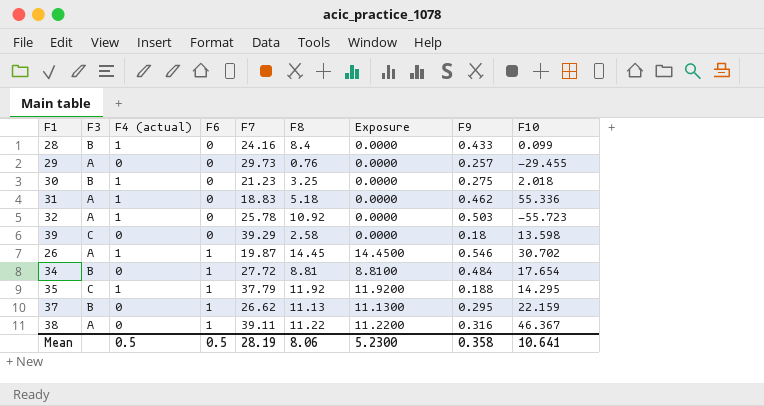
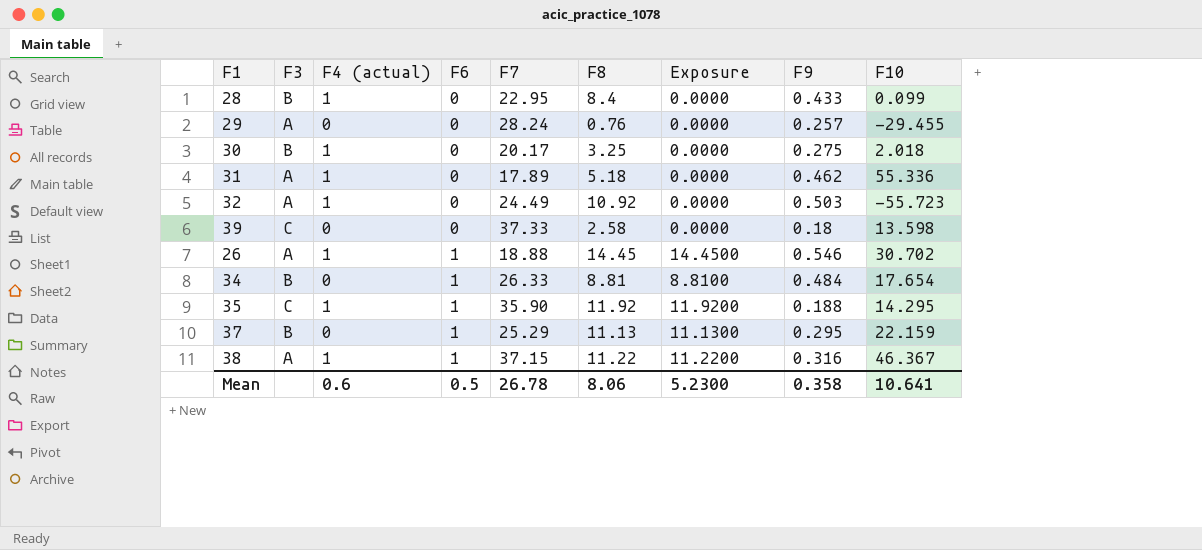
28 | F7: 24.16 -> 22.95
29 | F7: 29.73 -> 28.24
30 | F7: 21.23 -> 20.17
31 | F7: 18.83 -> 17.89
32 | F7: 25.78 -> 24.49
39 | F7: 39.29 -> 37.33
26 | F7: 19.87 -> 18.88
34 | F7: 27.72 -> 26.33
35 | F7: 37.79 -> 35.90
37 | F7: 26.62 -> 25.29
38 | F4 (actual): 0 -> 1
38 | F7: 39.11 -> 37.15
Mean | F4 (actual): 0.5 -> 0.6
Mean | F7: 28.19 -> 26.78

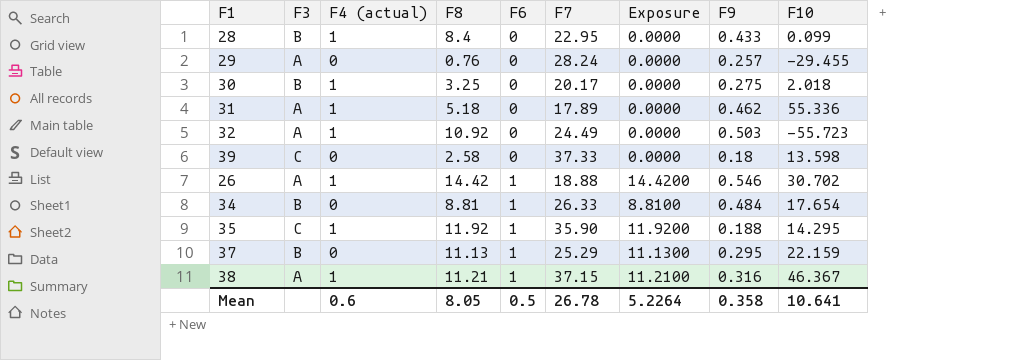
column F8 | position: 6 -> 4
26 | F8: 14.45 -> 14.42
26 | Exposure: 14.4500 -> 14.4200
38 | F8: 11.22 -> 11.21
38 | Exposure: 11.2200 -> 11.2100
Mean | F8: 8.06 -> 8.05
Mean | Exposure: 5.2300 -> 5.2264

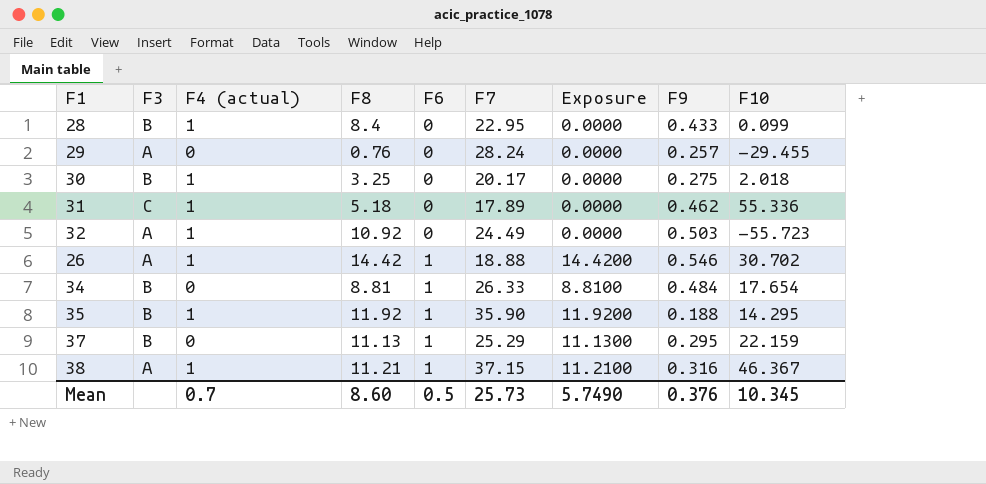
row 39: C | 0 | 2.58 | 0 | 37.33 | 0.0000 | 0.18 | 13.598 -> none
31 | F3: A -> C
35 | F3: C -> B
Mean | F4 (actual): 0.6 -> 0.7
Mean | F8: 8.05 -> 8.60
Mean | F7: 26.78 -> 25.73
Mean | Exposure: 5.2264 -> 5.7490
Mean | F9: 0.358 -> 0.376
Mean | F10: 10.641 -> 10.345

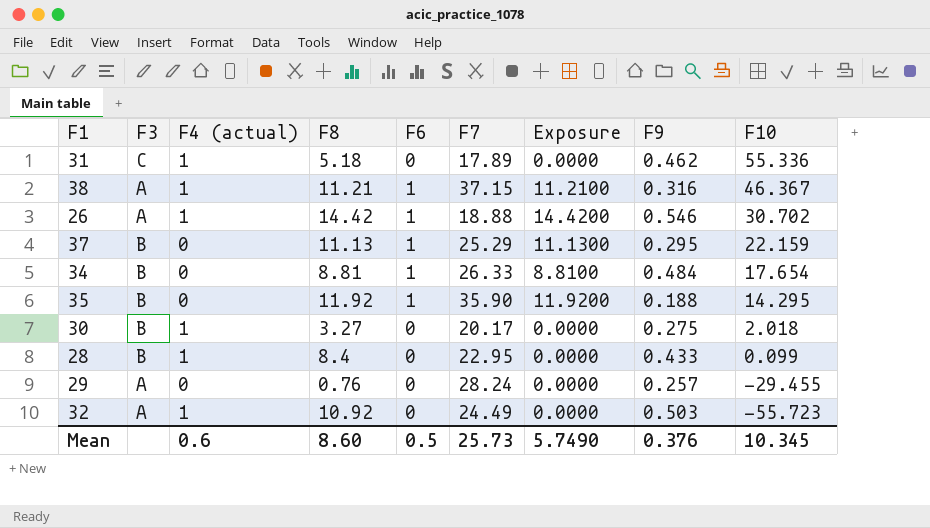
row order: F6 ascending -> F10 descending
35 | F4 (actual): 1 -> 0
30 | F8: 3.25 -> 3.27
Mean | F4 (actual): 0.7 -> 0.6

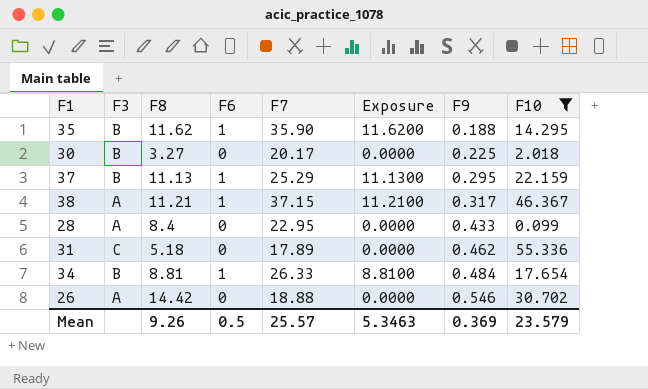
filter: none -> F10 >= 0.099
row order: F10 descending -> F9 ascending
column F4 (actual) | position: 3 -> none
35 | F8: 11.92 -> 11.62
35 | Exposure: 11.9200 -> 11.6200
30 | F9: 0.275 -> 0.225
38 | F9: 0.316 -> 0.317
28 | F3: B -> A
26 | F6: 1 -> 0
26 | Exposure: 14.4200 -> 0.0000
Mean | F8: 8.60 -> 9.26
Mean | F7: 25.73 -> 25.57
Mean | Exposure: 5.7490 -> 5.3463
Mean | F9: 0.376 -> 0.369
Mean | F10: 10.345 -> 23.579

